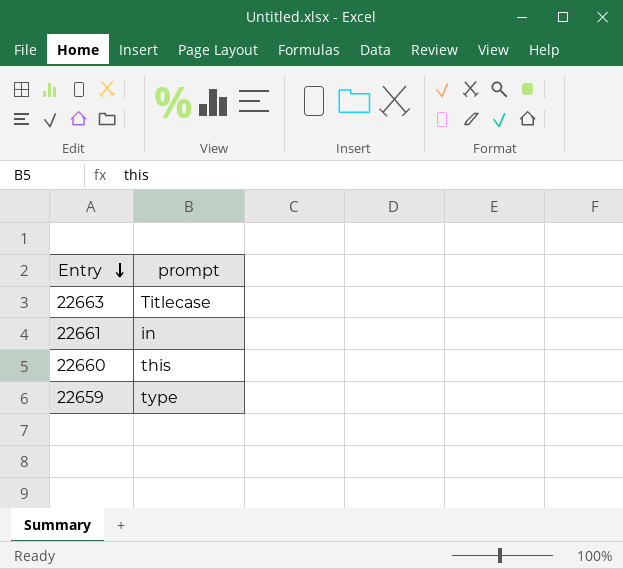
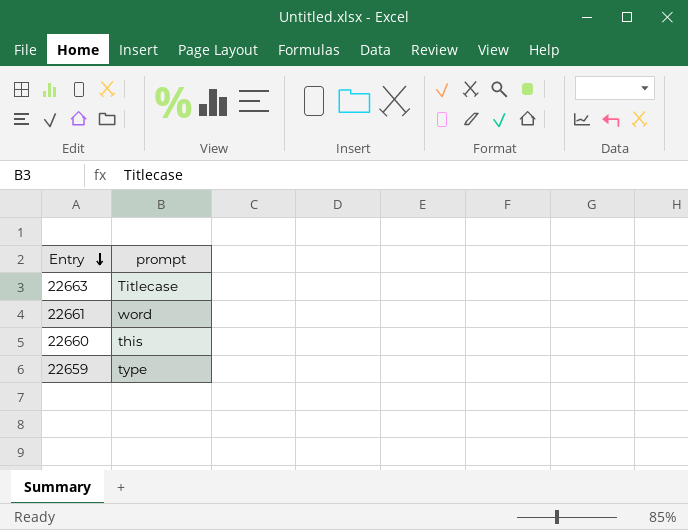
22661 | prompt: in -> word

